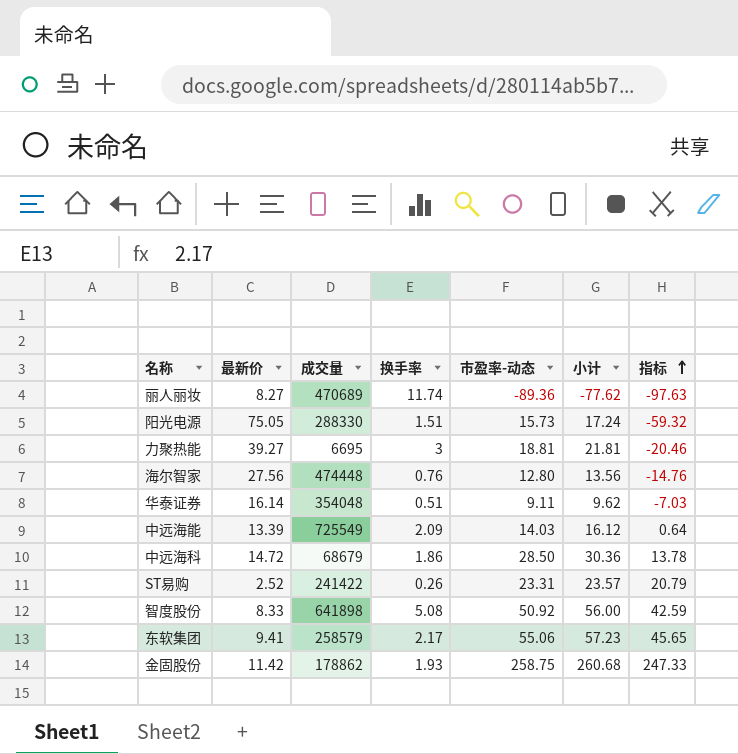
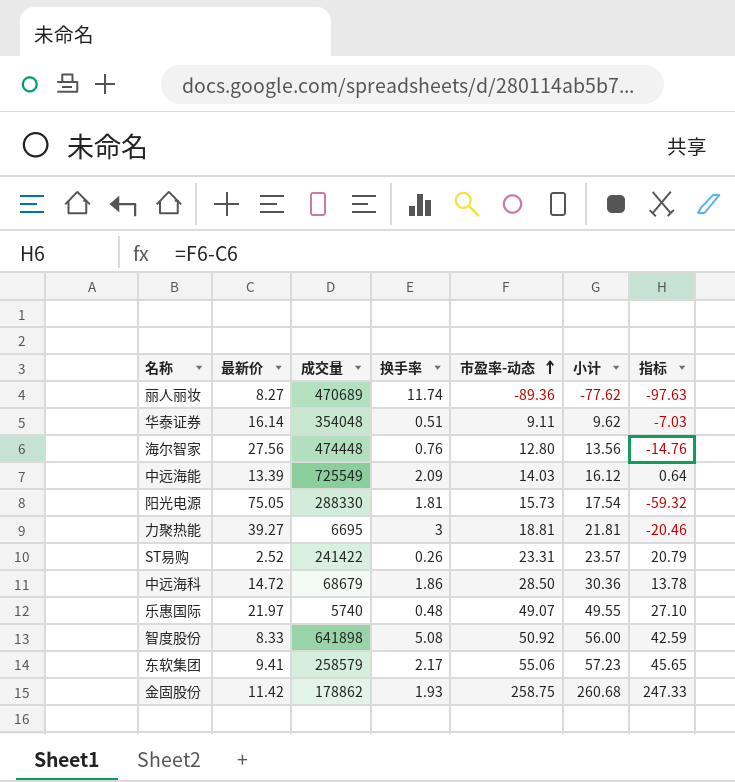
row order: 指标 ascending -> 市盈率-动态 ascending
阳光电源 | 换手率: 1.51 -> 1.81
阳光电源 | 小计: 17.24 -> 17.54
row 乐惠国际: none -> 21.97 | 5740 | 0.48 | 49.07 | 49.55 | 27.10

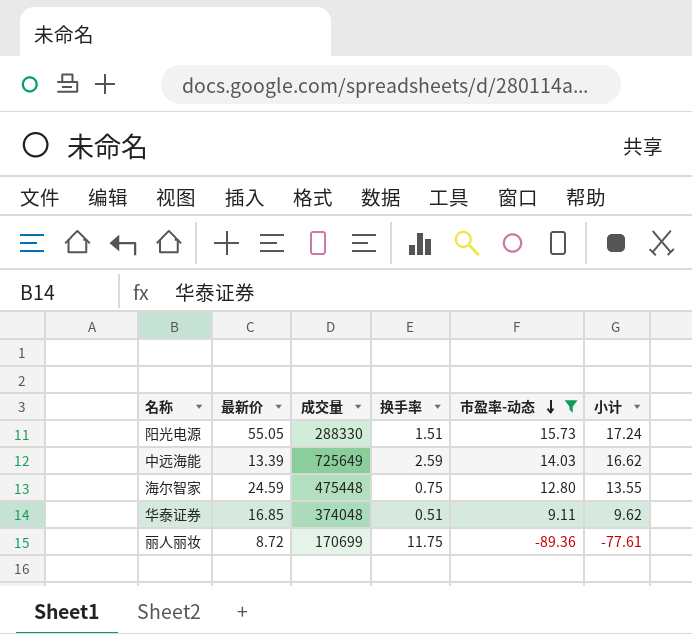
filter: none -> 市盈率-动态 <= 15.73
row order: 市盈率-动态 ascending -> 市盈率-动态 descending
column 指标 | formula: [市盈率-动态] - [最新价] -> none
阳光电源 | 最新价: 75.05 -> 55.05
阳光电源 | 换手率: 1.81 -> 1.51
阳光电源 | 小计: 17.54 -> 17.24
中远海能 | 成交量: 725549 -> 725649
中远海能 | 换手率: 2.09 -> 2.59
中远海能 | 小计: 16.12 -> 16.62
海尔智家 | 最新价: 27.56 -> 24.59
海尔智家 | 成交量: 474448 -> 475448
海尔智家 | 换手率: 0.76 -> 0.75
海尔智家 | 小计: 13.56 -> 13.55
华泰证券 | 最新价: 16.14 -> 16.85
华泰证券 | 成交量: 354048 -> 374048
丽人丽妆 | 最新价: 8.27 -> 8.72
丽人丽妆 | 成交量: 470689 -> 170699
丽人丽妆 | 换手率: 11.74 -> 11.75
丽人丽妆 | 小计: -77.62 -> -77.61

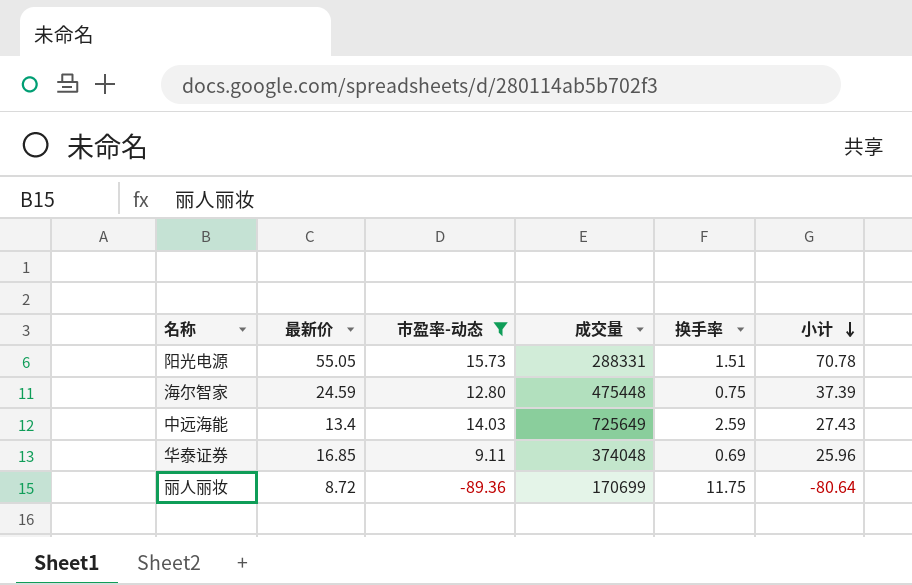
row order: 市盈率-动态 descending -> 小计 descending
column 市盈率-动态 | position: 5 -> 3
column 小计 | formula: [换手率] + [市盈率-动态] -> [最新价] + [市盈率-动态]
阳光电源 | 成交量: 288330 -> 288331
中远海能 | 最新价: 13.39 -> 13.4
华泰证券 | 换手率: 0.51 -> 0.69

